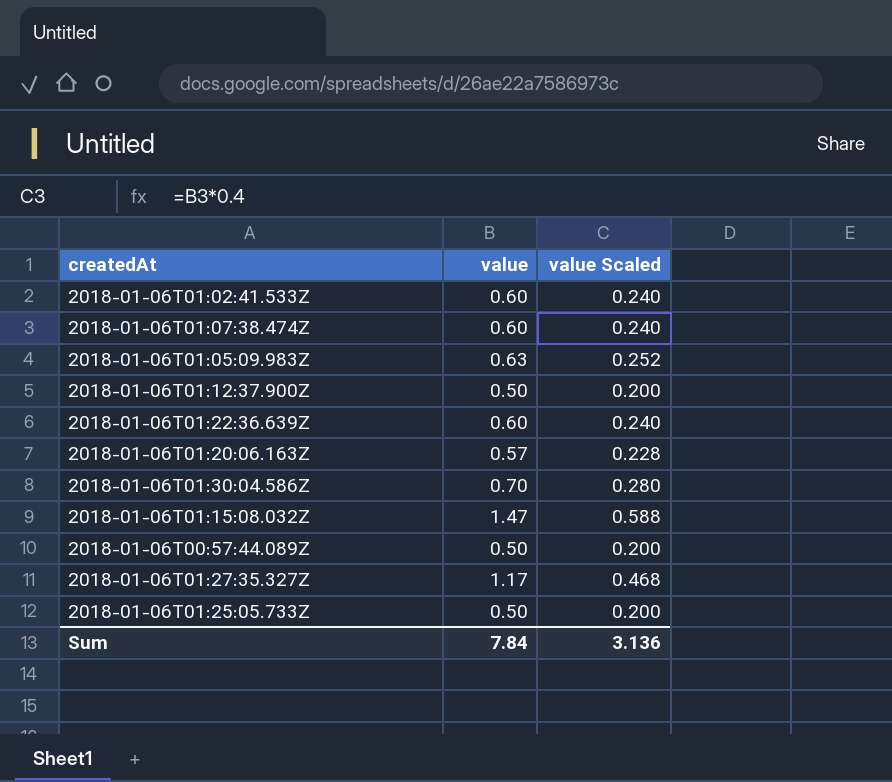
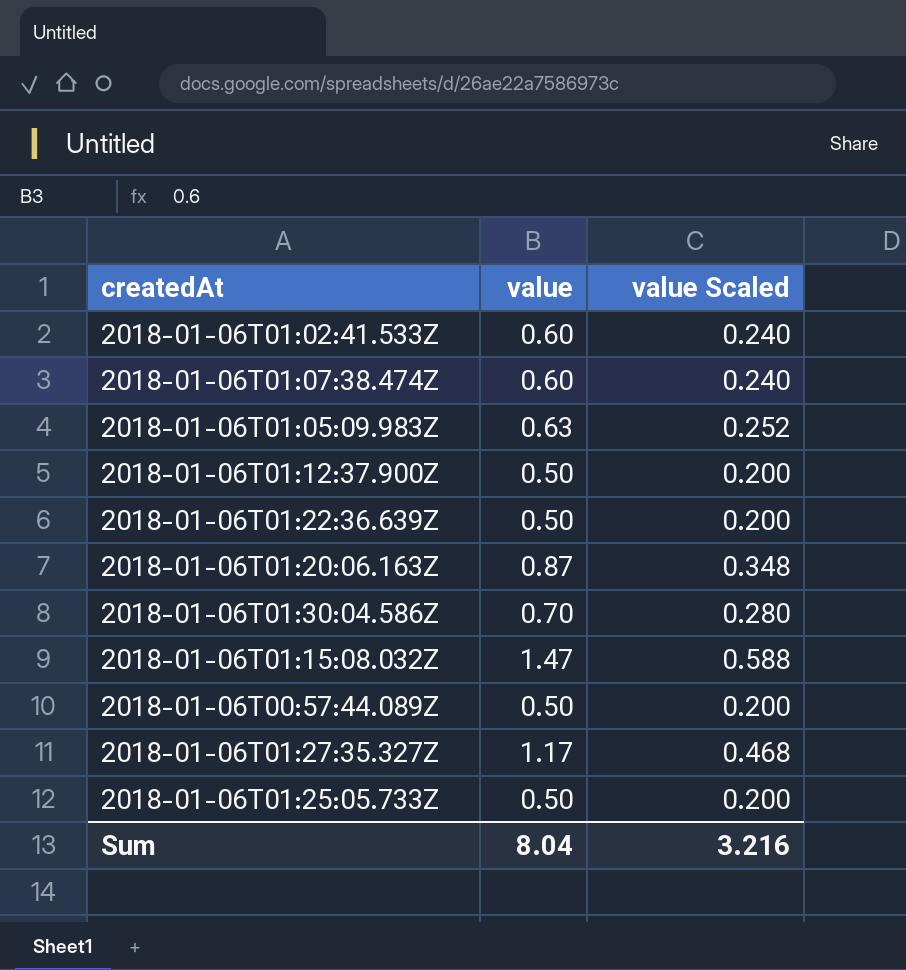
2018-01-06T01:22:36.639Z | value: 0.60 -> 0.50
2018-01-06T01:22:36.639Z | value Scaled: 0.240 -> 0.200
2018-01-06T01:20:06.163Z | value: 0.57 -> 0.87
2018-01-06T01:20:06.163Z | value Scaled: 0.228 -> 0.348
Sum | value: 7.84 -> 8.04
Sum | value Scaled: 3.136 -> 3.216

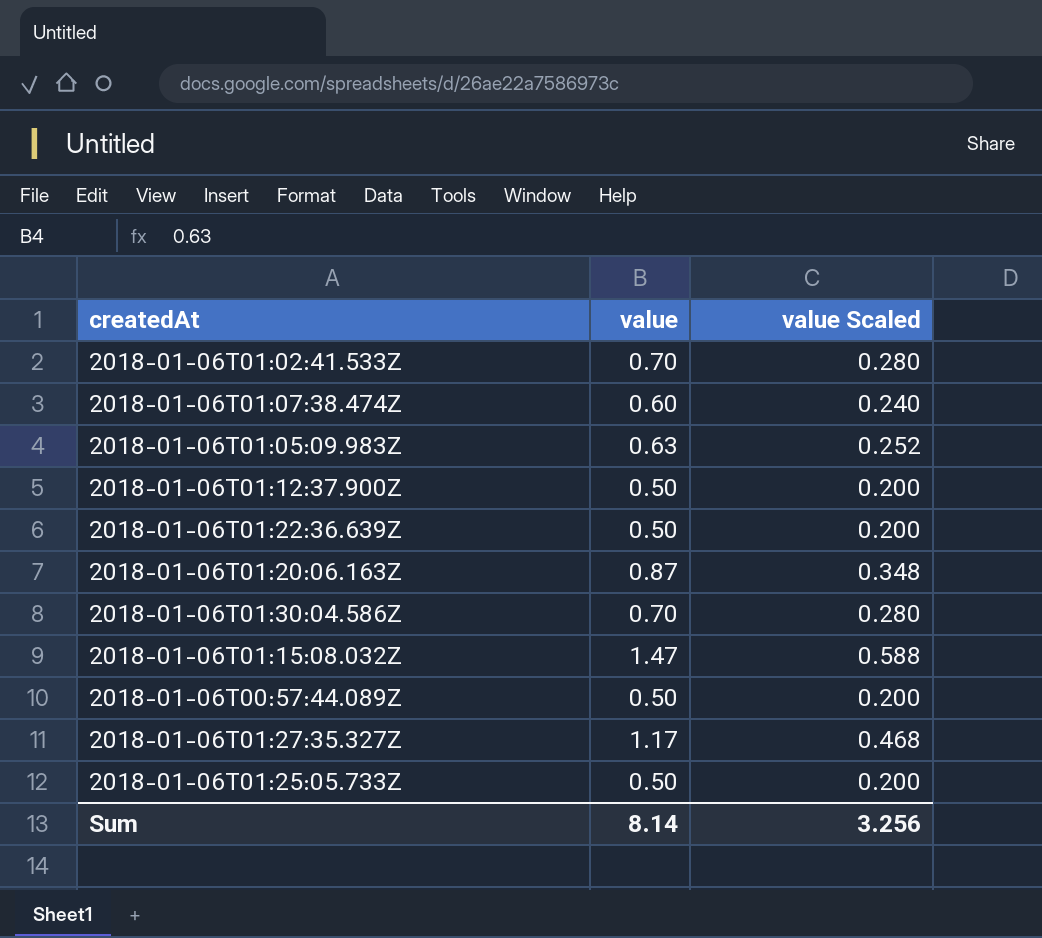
2018-01-06T01:02:41.533Z | value: 0.60 -> 0.70
2018-01-06T01:02:41.533Z | value Scaled: 0.240 -> 0.280
Sum | value: 8.04 -> 8.14
Sum | value Scaled: 3.216 -> 3.256

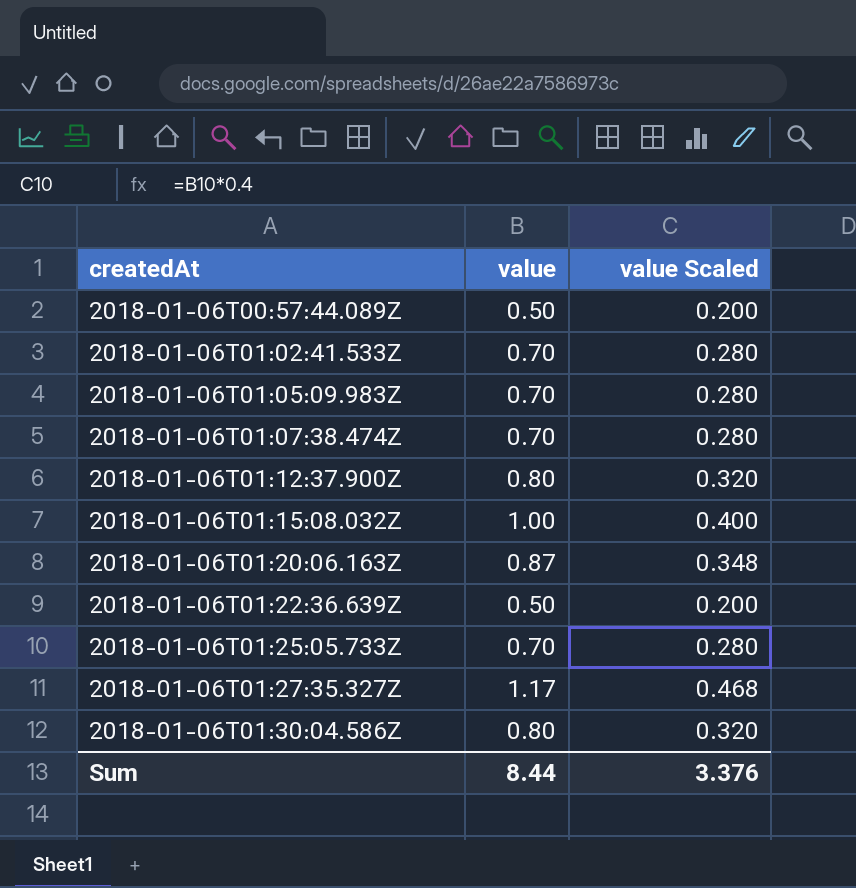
row order: none -> createdAt ascending
2018-01-06T01:05:09.983Z | value: 0.63 -> 0.70
2018-01-06T01:05:09.983Z | value Scaled: 0.252 -> 0.280
2018-01-06T01:07:38.474Z | value: 0.60 -> 0.70
2018-01-06T01:07:38.474Z | value Scaled: 0.240 -> 0.280
2018-01-06T01:12:37.900Z | value: 0.50 -> 0.80
2018-01-06T01:12:37.900Z | value Scaled: 0.200 -> 0.320
2018-01-06T01:15:08.032Z | value: 1.47 -> 1.00
2018-01-06T01:15:08.032Z | value Scaled: 0.588 -> 0.400
2018-01-06T01:25:05.733Z | value: 0.50 -> 0.70
2018-01-06T01:25:05.733Z | value Scaled: 0.200 -> 0.280
2018-01-06T01:30:04.586Z | value: 0.70 -> 0.80
2018-01-06T01:30:04.586Z | value Scaled: 0.280 -> 0.320
Sum | value: 8.14 -> 8.44
Sum | value Scaled: 3.256 -> 3.376

